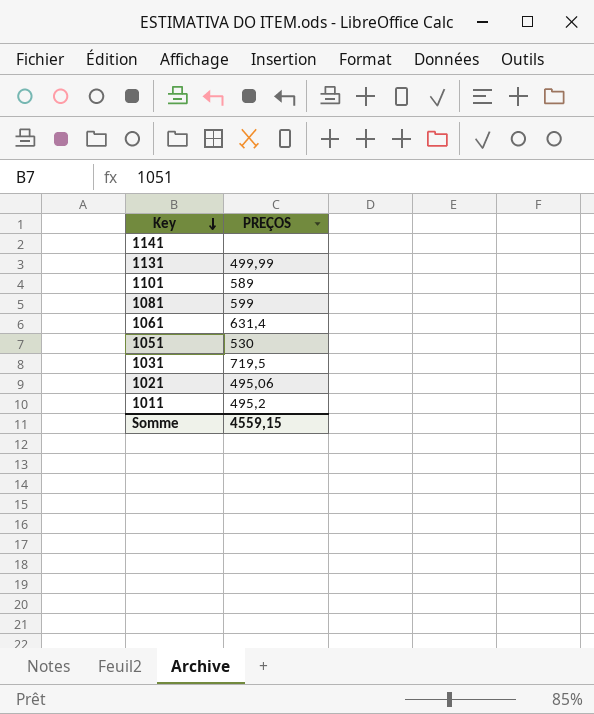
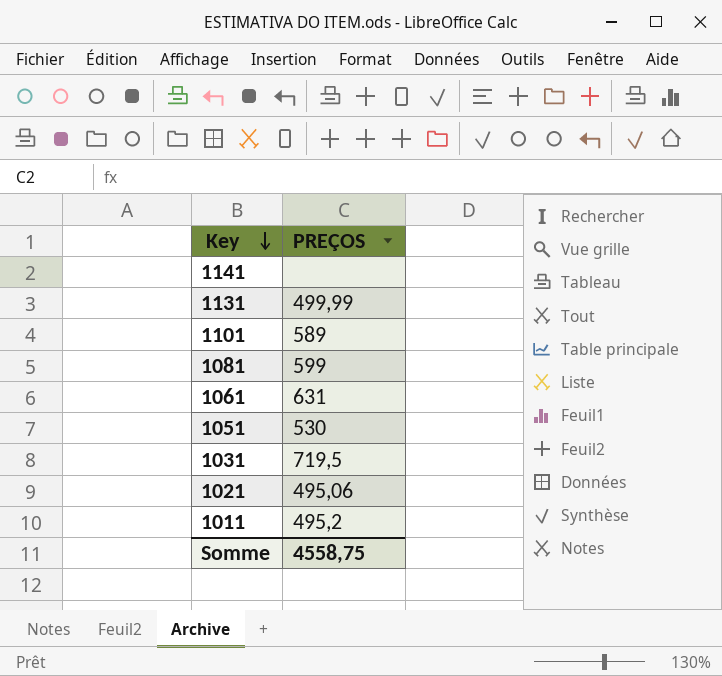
1061 | PREÇOS: 631,4 -> 631
Somme | PREÇOS: 4559,15 -> 4558,75

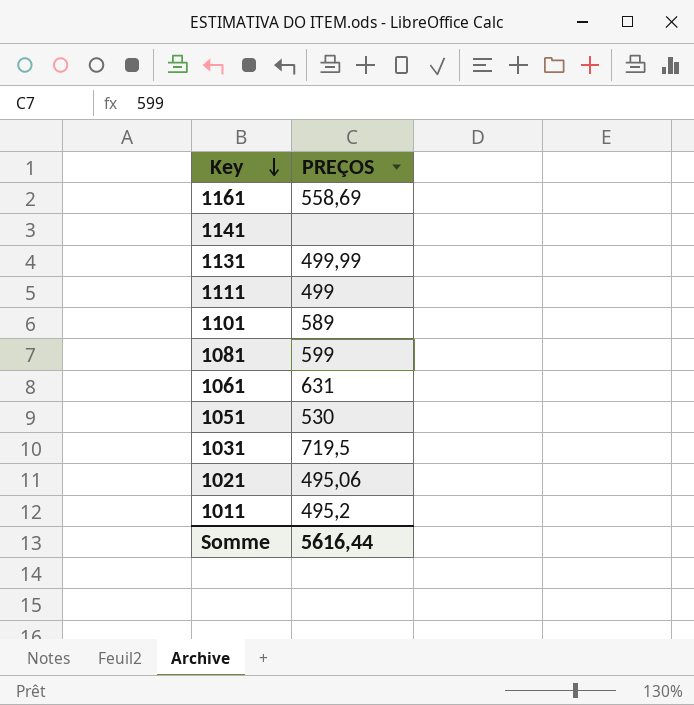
row 1161: none -> 558,69
row 1111: none -> 499
Somme | PREÇOS: 4558,75 -> 5616,44

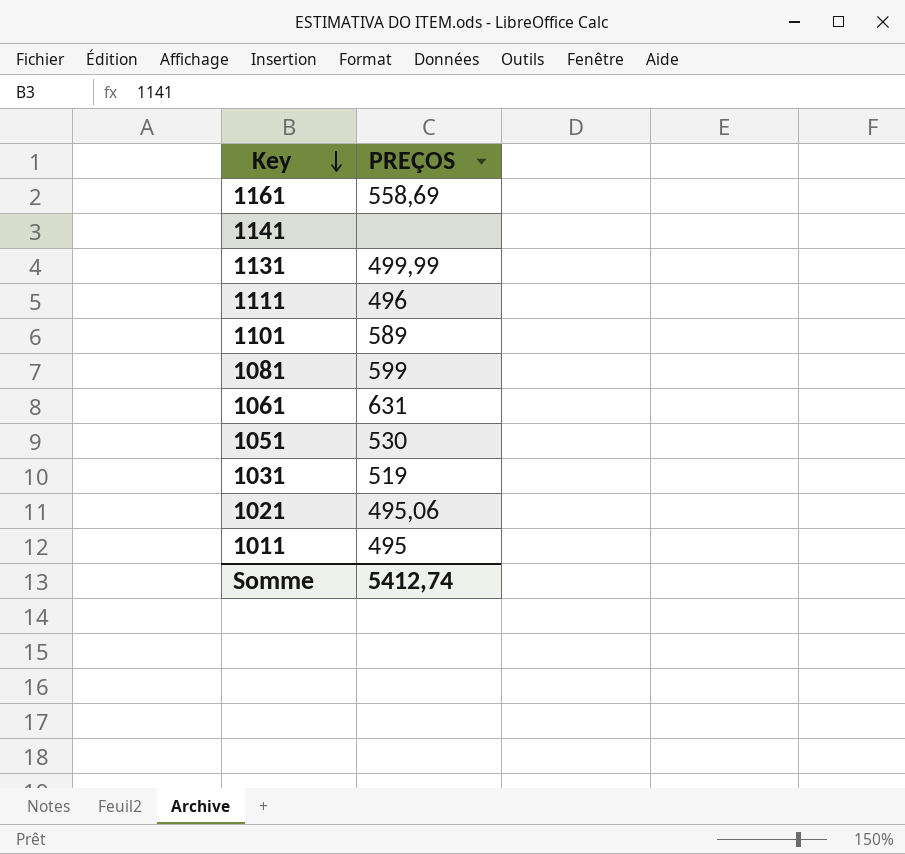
1111 | PREÇOS: 499 -> 496
1031 | PREÇOS: 719,5 -> 519
1011 | PREÇOS: 495,2 -> 495
Somme | PREÇOS: 5616,44 -> 5412,74

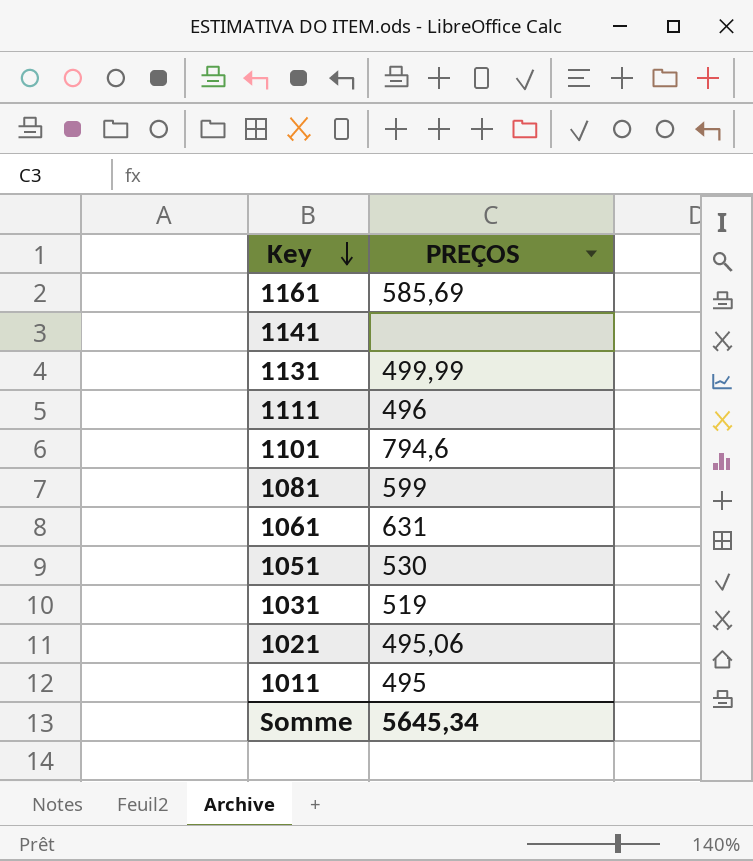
1161 | PREÇOS: 558,69 -> 585,69
1101 | PREÇOS: 589 -> 794,6
Somme | PREÇOS: 5412,74 -> 5645,34

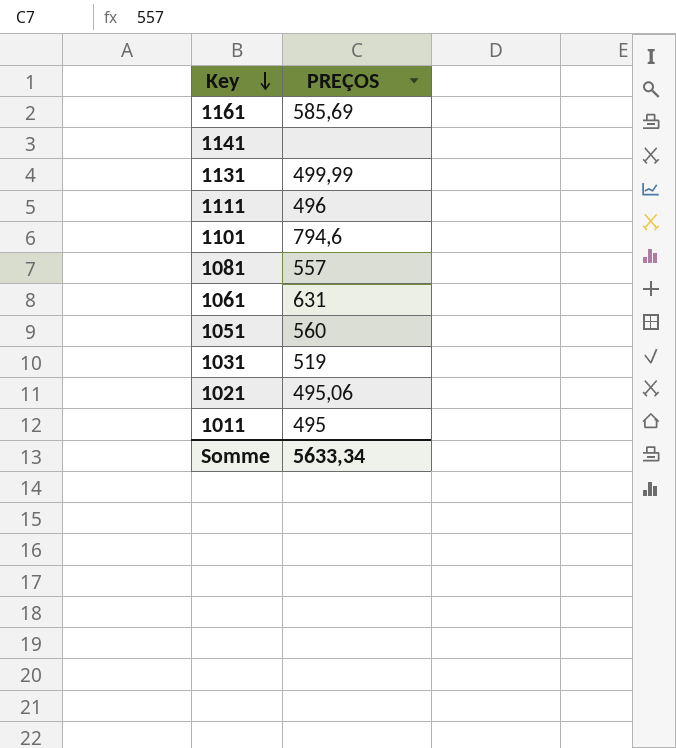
1081 | PREÇOS: 599 -> 557
1051 | PREÇOS: 530 -> 560
Somme | PREÇOS: 5645,34 -> 5633,34

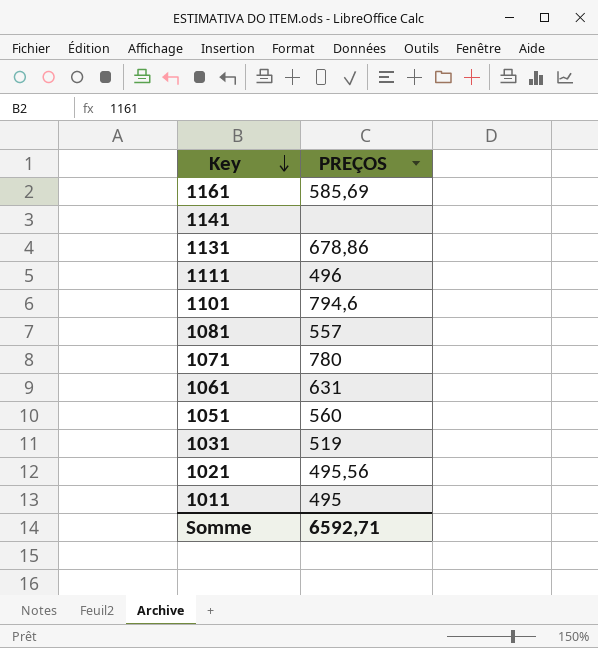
1131 | PREÇOS: 499,99 -> 678,86
row 1071: none -> 780
1021 | PREÇOS: 495,06 -> 495,56
Somme | PREÇOS: 5633,34 -> 6592,71

